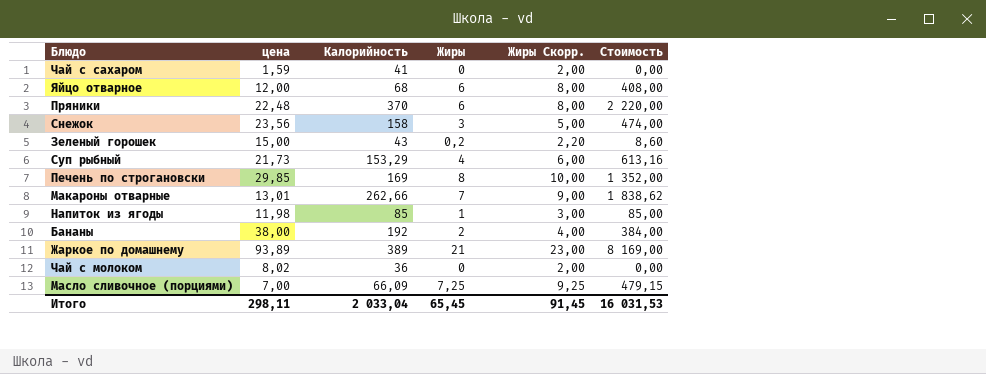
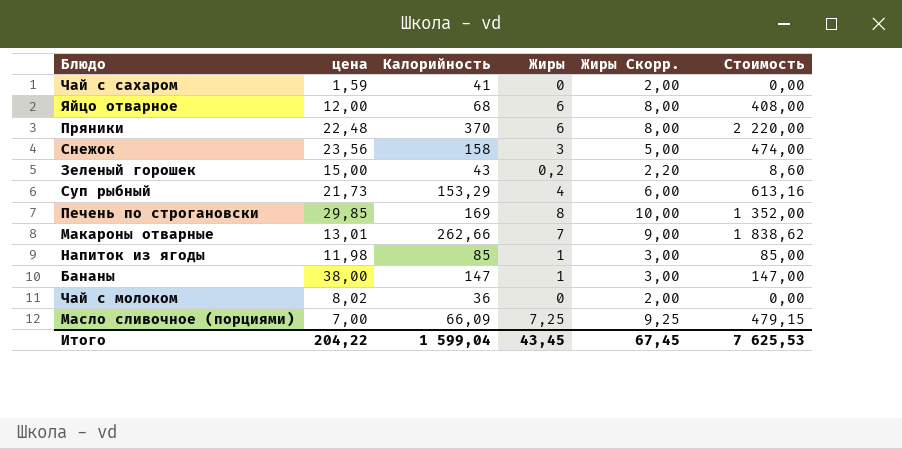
row Жаркое по домашнему: 93,89 | 389 | 21 | 23,00 | 8 169,00 -> none
Бананы | Калорийность: 192 -> 147
Бананы | Жиры: 2 -> 1
Бананы | Жиры Скорр.: 4,00 -> 3,00
Бананы | Стоимость: 384,00 -> 147,00
Итого | цена: 298,11 -> 204,22
Итого | Калорийность: 2 033,04 -> 1 599,04
Итого | Жиры: 65,45 -> 43,45
Итого | Жиры Скорр.: 91,45 -> 67,45
Итого | Стоимость: 16 031,53 -> 7 625,53

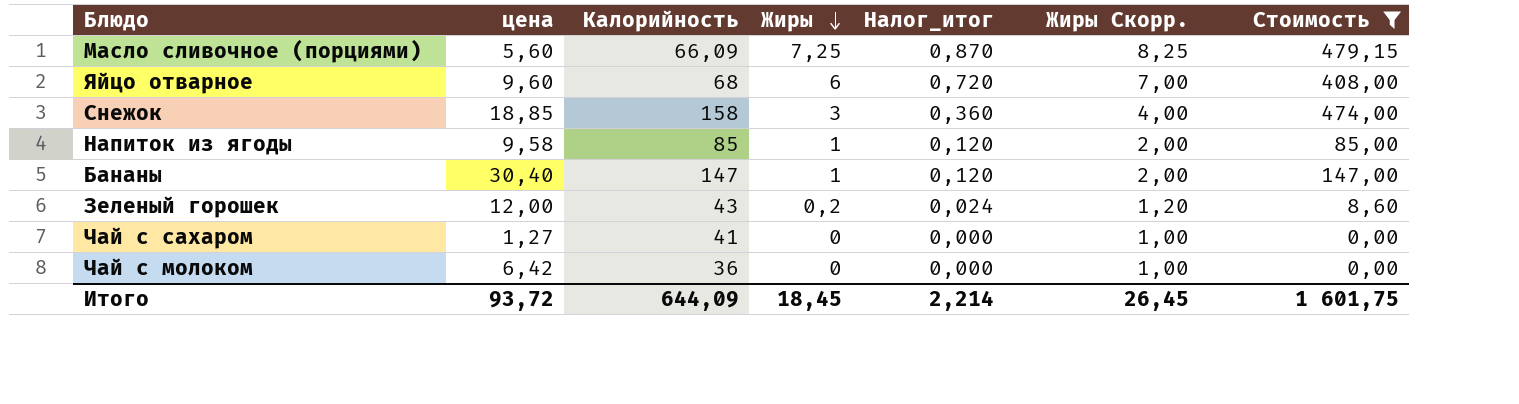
filter: none -> Стоимость <= 479,15
row order: none -> Жиры descending
column Налог_итог | formula: none -> [Жиры] * 0,12
column Жиры Скорр. | formula: [Жиры] + 2 -> [Жиры] + 1
Масло сливочное (порциями) | цена: 7,00 -> 5,60
Яйцо отварное | цена: 12,00 -> 9,60
Снежок | цена: 23,56 -> 18,85
Напиток из ягоды | цена: 11,98 -> 9,58
Бананы | цена: 38,00 -> 30,40
Зеленый горошек | цена: 15,00 -> 12,00
Чай с сахаром | цена: 1,59 -> 1,27
Чай с молоком | цена: 8,02 -> 6,42
Итого | цена: 204,22 -> 93,72
Итого | Калорийность: 1 599,04 -> 644,09
Итого | Жиры: 43,45 -> 18,45
Итого | Жиры Скорр.: 67,45 -> 26,45
Итого | Стоимость: 7 625,53 -> 1 601,75

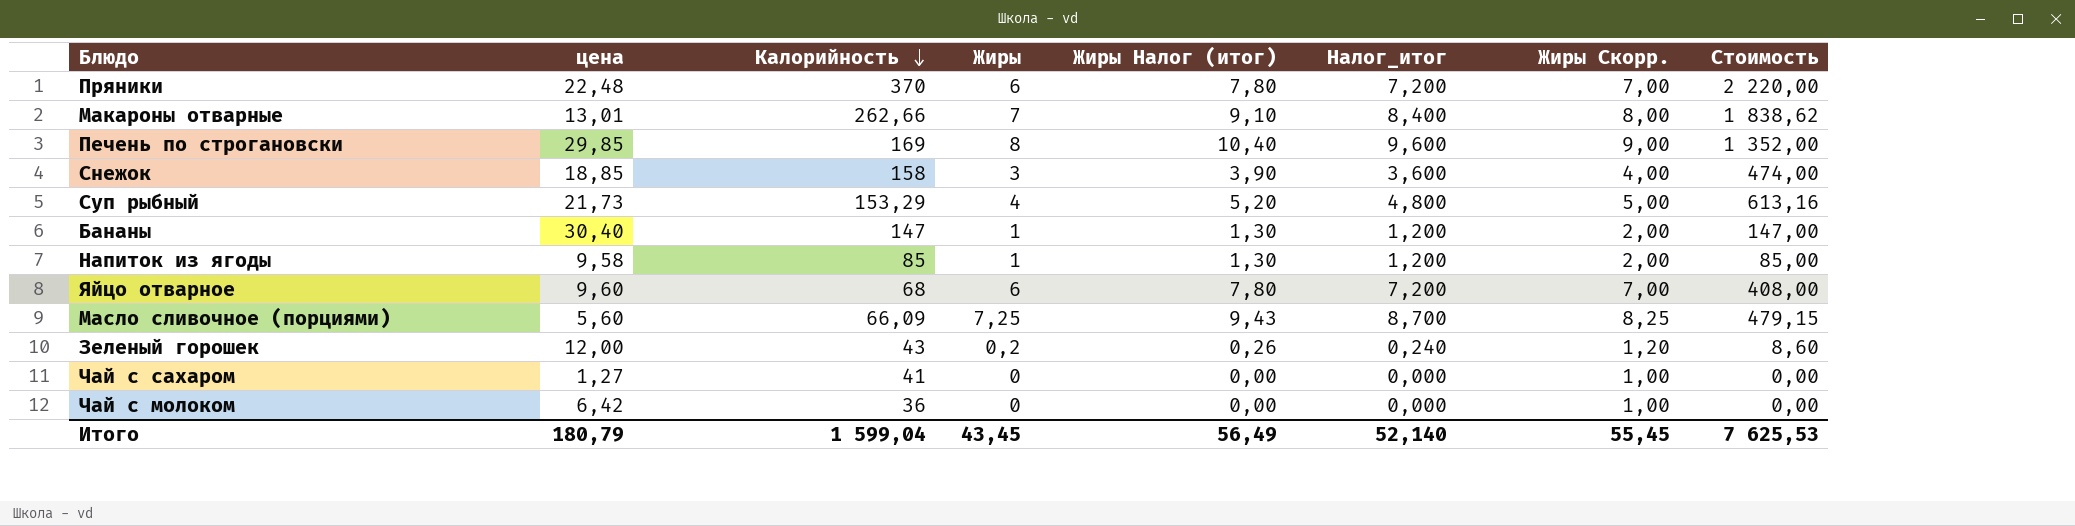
filter: Стоимость <= 479,15 -> none
row order: Жиры descending -> Калорийность descending
column Жиры Налог (итог) | formula: none -> [Жиры] * 1,3
column Налог_итог | formula: [Жиры] * 0,12 -> [Жиры] * 1,2
Итого | цена: 93,72 -> 180,79
Итого | Калорийность: 644,09 -> 1 599,04
Итого | Жиры: 18,45 -> 43,45
Итого | Налог_итог: 2,214 -> 52,140
Итого | Жиры Скорр.: 26,45 -> 55,45
Итого | Стоимость: 1 601,75 -> 7 625,53

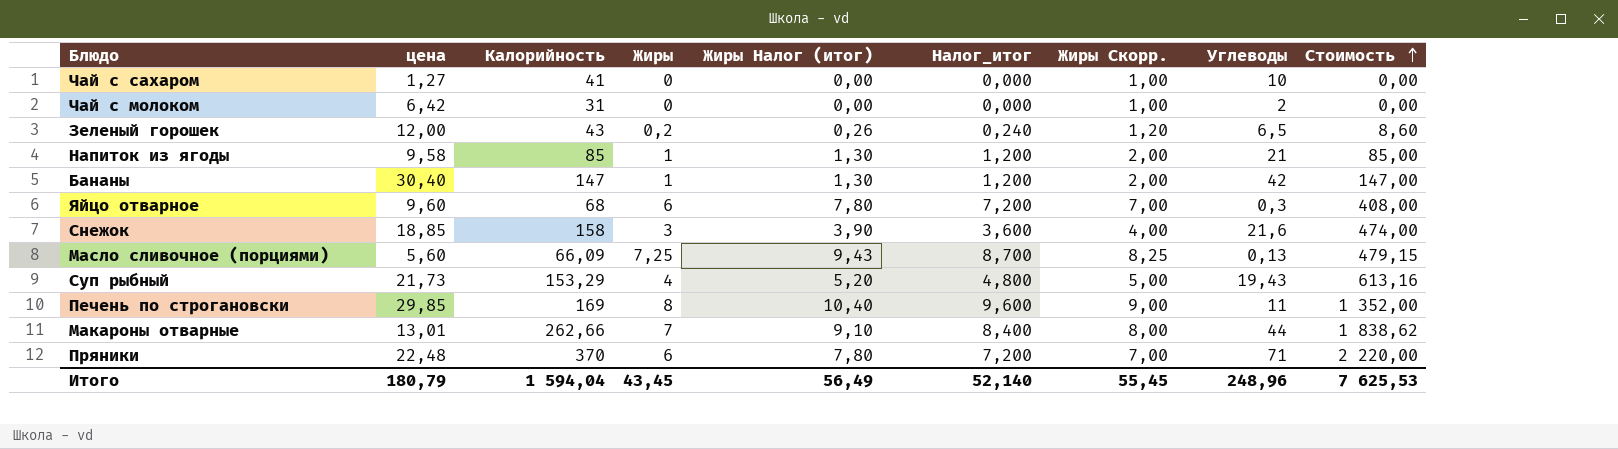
row order: Калорийность descending -> Стоимость ascending
column Углеводы | position: none -> 8
Чай с молоком | Калорийность: 36 -> 31
Итого | Калорийность: 1 599,04 -> 1 594,04

